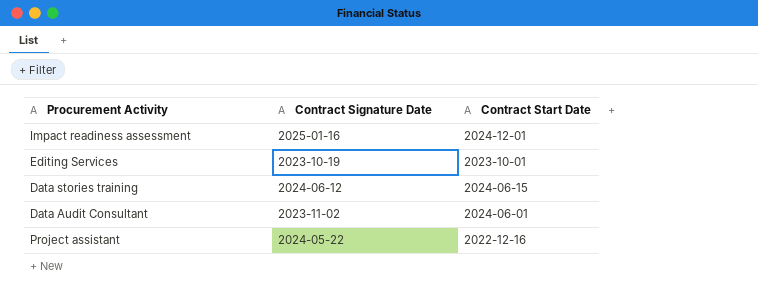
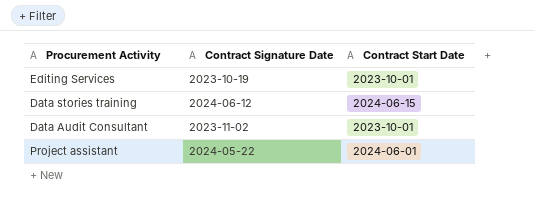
row Impact readiness assessment: 2025-01-16 | 2024-12-01 -> none
Data Audit Consultant | Contract Start Date: 2024-06-01 -> 2023-10-01
Project assistant | Contract Start Date: 2022-12-16 -> 2024-06-01

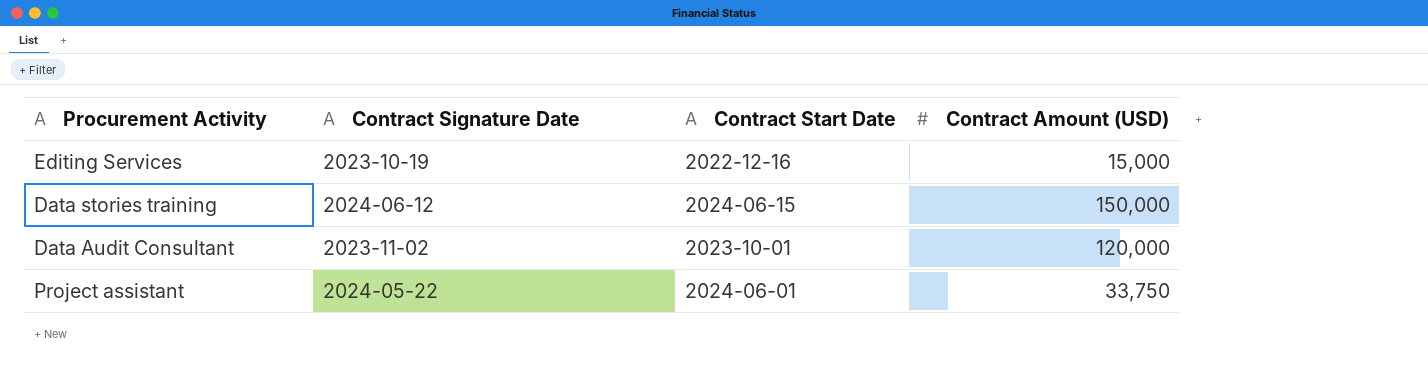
column Contract Amount (USD) | position: none -> 4
Editing Services | Contract Start Date: 2023-10-01 -> 2022-12-16

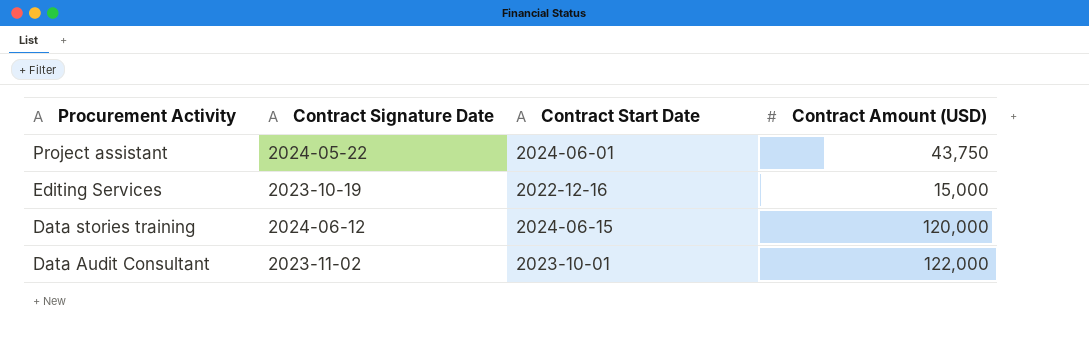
row order: none -> Procurement Activity descending
Project assistant | Contract Amount (USD): 33,750 -> 43,750
Data stories training | Contract Amount (USD): 150,000 -> 120,000
Data Audit Consultant | Contract Amount (USD): 120,000 -> 122,000

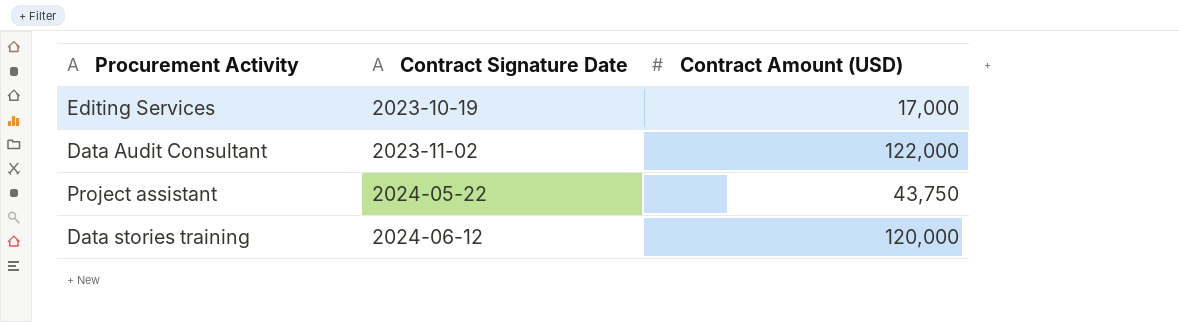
row order: Procurement Activity descending -> Contract Signature Date ascending
column Contract Start Date | position: 3 -> none
Editing Services | Contract Amount (USD): 15,000 -> 17,000

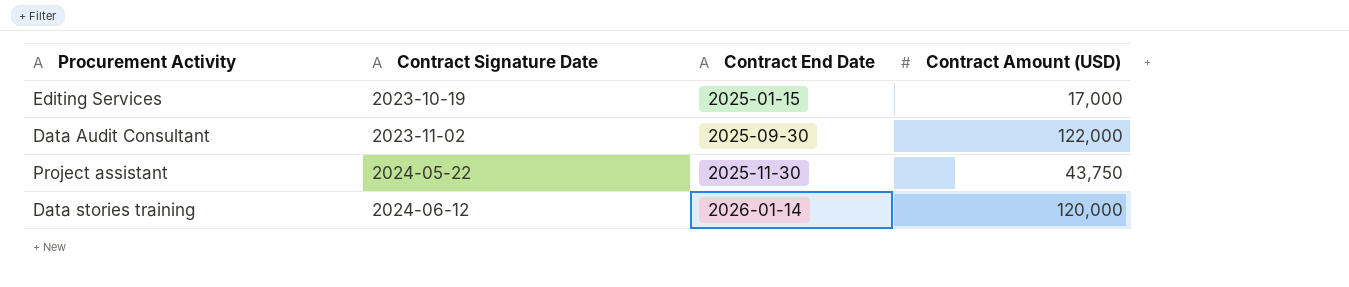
column Contract End Date | position: none -> 3

